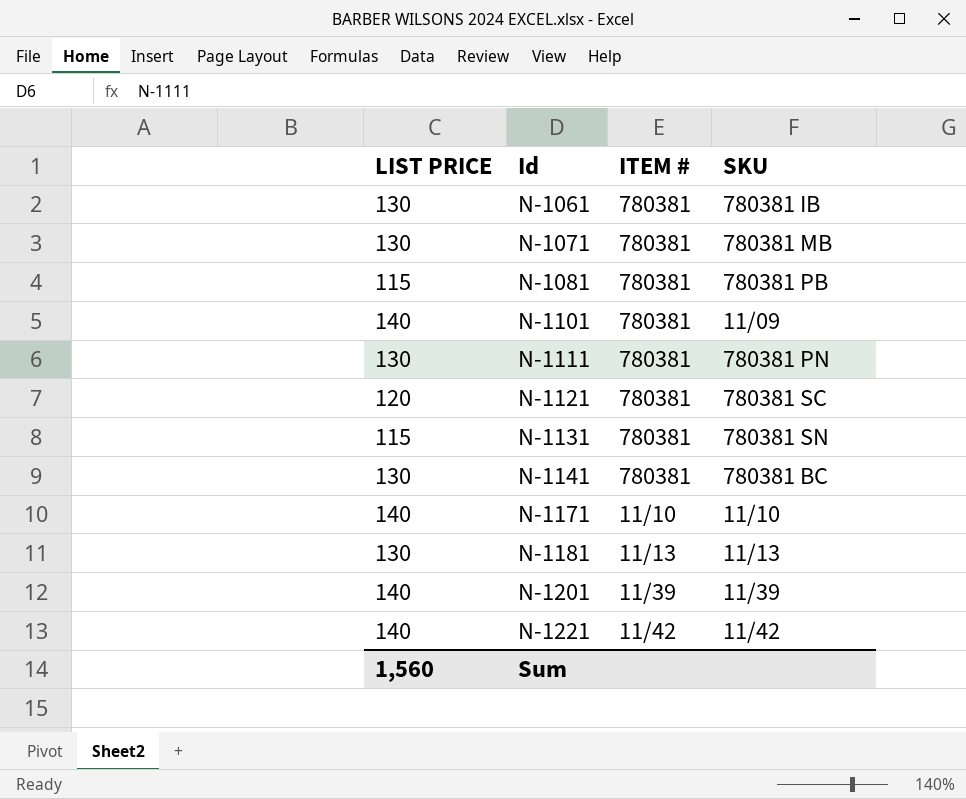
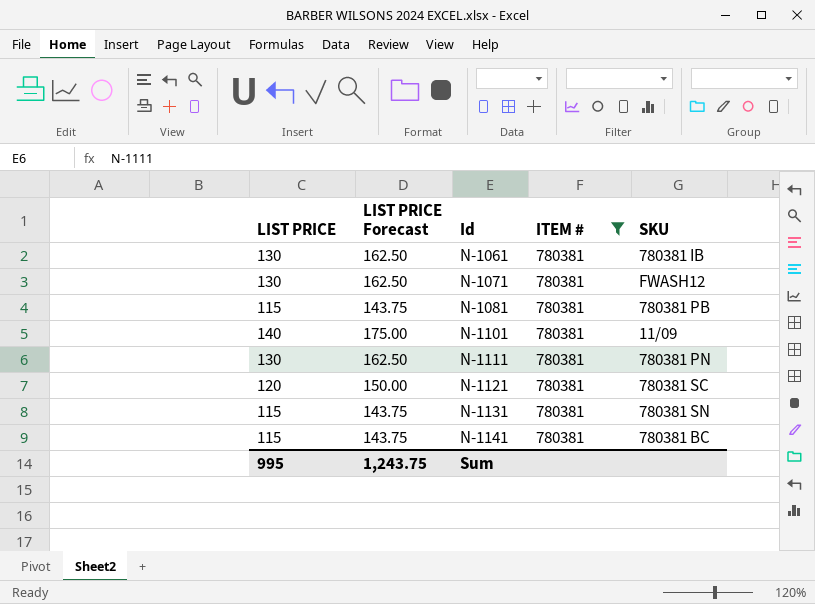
filter: none -> ITEM # = 780381
column LIST PRICE Forecast | formula: none -> [LIST PRICE] * 1.25
N-1071 | SKU: 780381 MB -> FWASH12
N-1141 | LIST PRICE: 130 -> 115
Sum | LIST PRICE: 1,560 -> 995

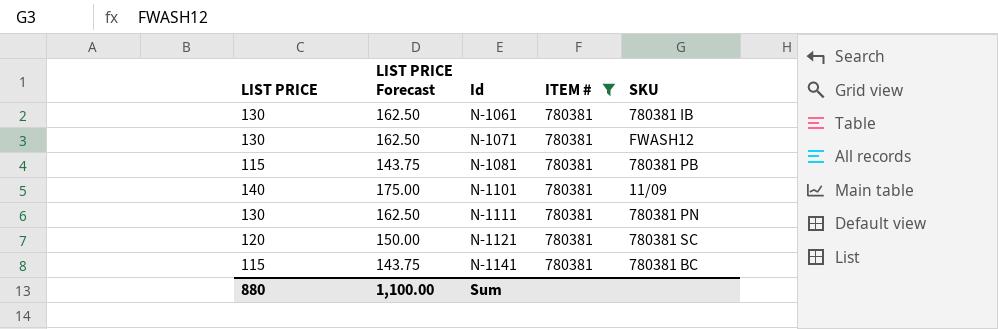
row N-1131: 115 | 143.75 | 780381 | 780381 SN -> none
Sum | LIST PRICE: 995 -> 880
Sum | LIST PRICE Forecast: 1,243.75 -> 1,100.00

